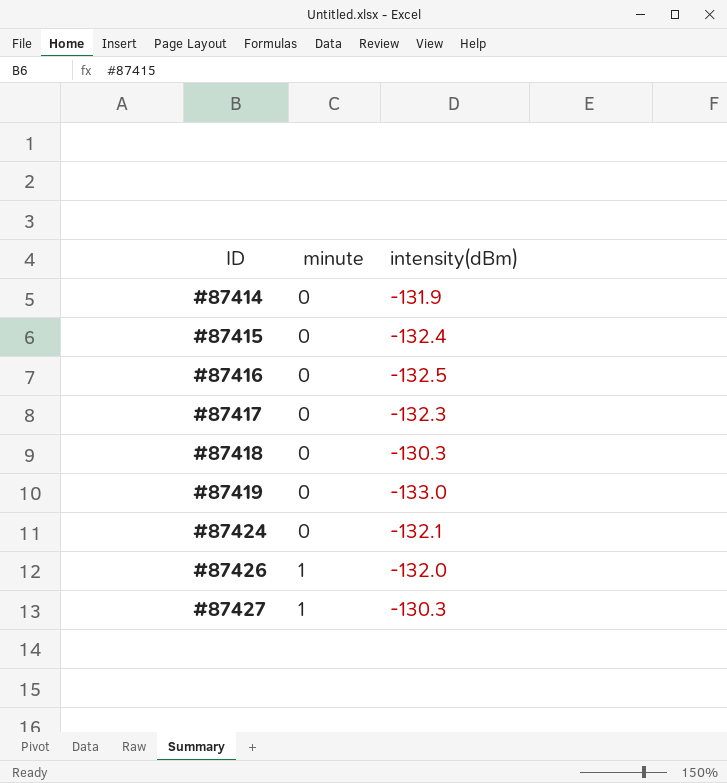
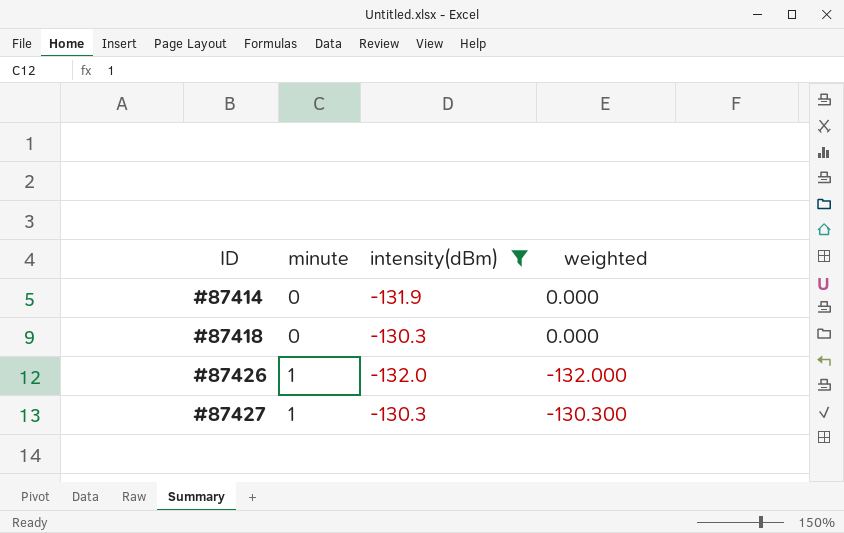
filter: none -> intensity(dBm) >= -132.0
column weighted | formula: none -> [minute] * [intensity(dBm)]

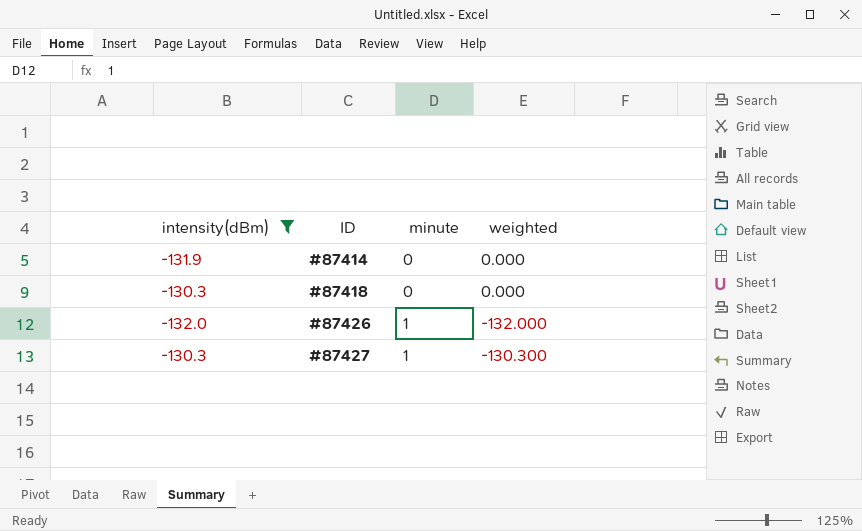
column intensity(dBm) | position: 3 -> 1

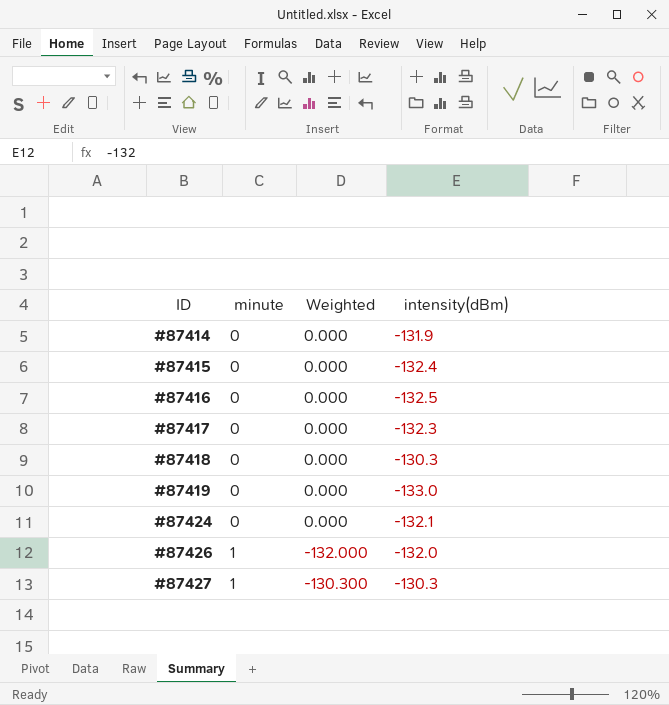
filter: intensity(dBm) >= -132.0 -> none
column name: weighted -> Weighted
column intensity(dBm) | position: 1 -> 4

